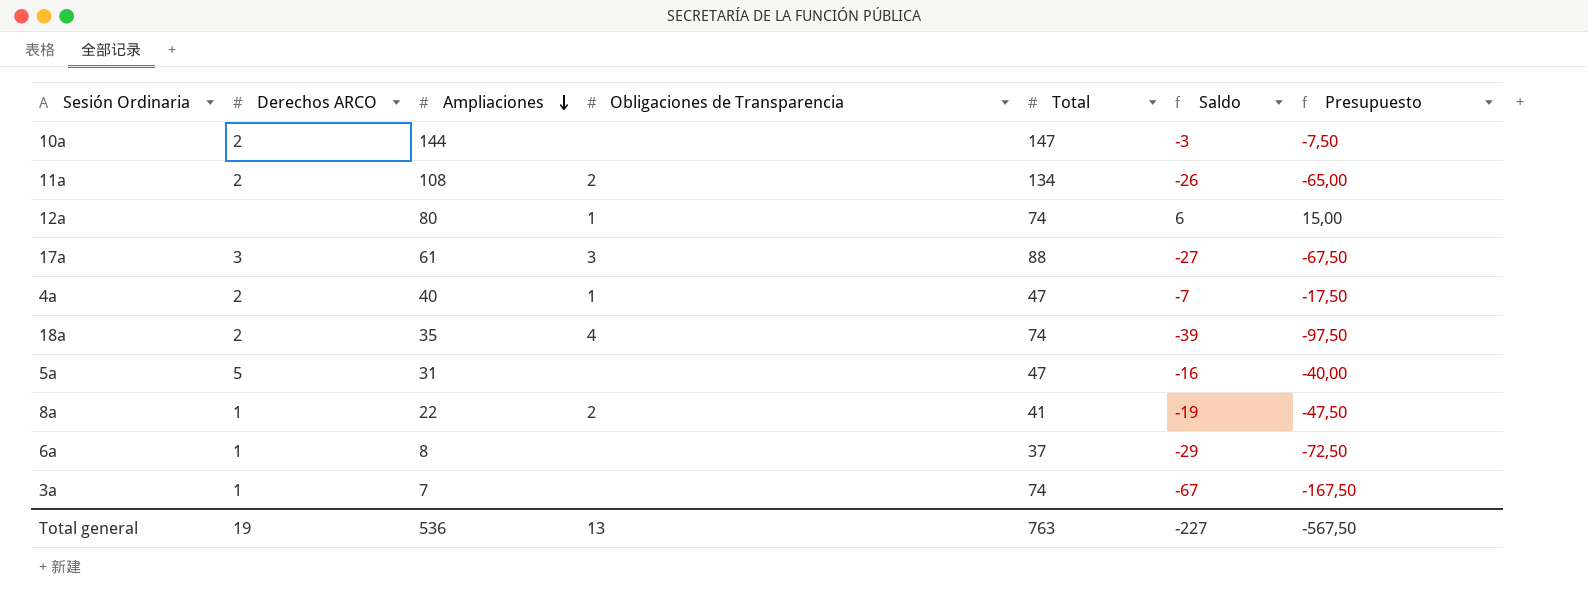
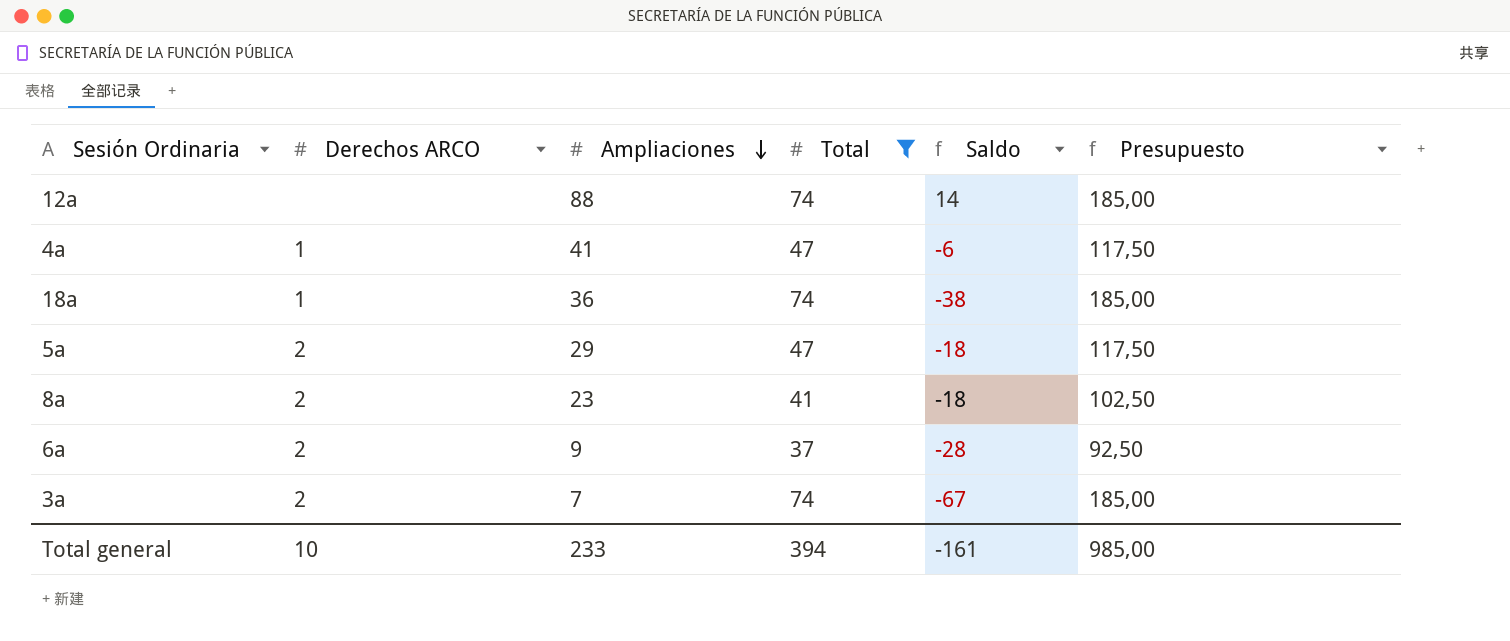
filter: none -> Total <= 74
column Obligaciones de Transparencia | position: 4 -> none
column Presupuesto | formula: [Saldo] * 2,5 -> [Total] * 2,5
12a | Ampliaciones: 80 -> 88
12a | Saldo: 6 -> 14
4a | Derechos ARCO: 2 -> 1
4a | Ampliaciones: 40 -> 41
4a | Saldo: -7 -> -6
18a | Derechos ARCO: 2 -> 1
18a | Ampliaciones: 35 -> 36
18a | Saldo: -39 -> -38
5a | Derechos ARCO: 5 -> 2
5a | Ampliaciones: 31 -> 29
5a | Saldo: -16 -> -18
8a | Derechos ARCO: 1 -> 2
8a | Ampliaciones: 22 -> 23
8a | Saldo: -19 -> -18
6a | Derechos ARCO: 1 -> 2
6a | Ampliaciones: 8 -> 9
6a | Saldo: -29 -> -28
3a | Derechos ARCO: 1 -> 2
Total general | Derechos ARCO: 19 -> 10
Total general | Ampliaciones: 536 -> 233
Total general | Total: 763 -> 394
Total general | Saldo: -227 -> -161
Total general | Presupuesto: -567,50 -> 985,00

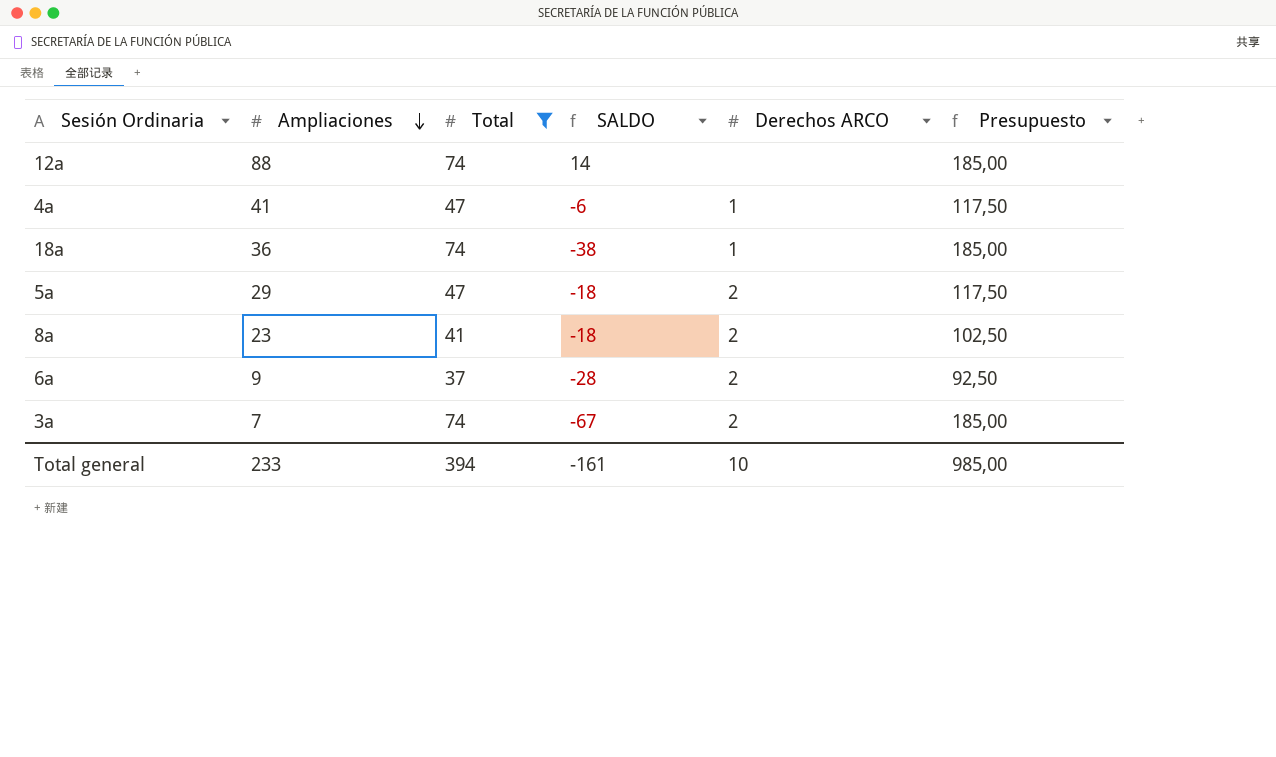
column name: Saldo -> SALDO
column Derechos ARCO | position: 2 -> 5

